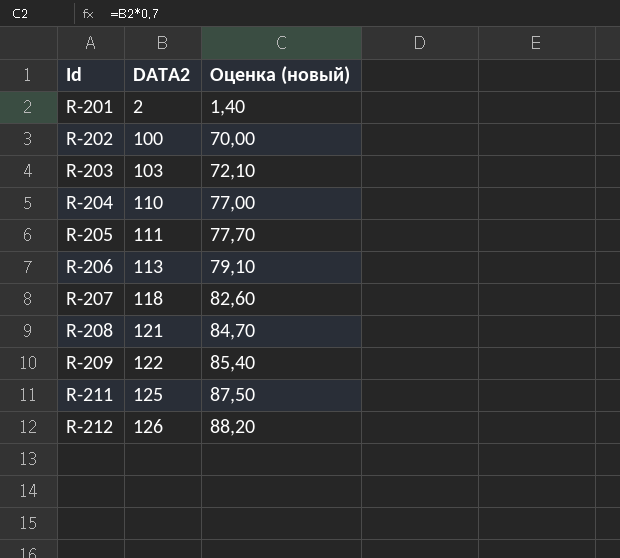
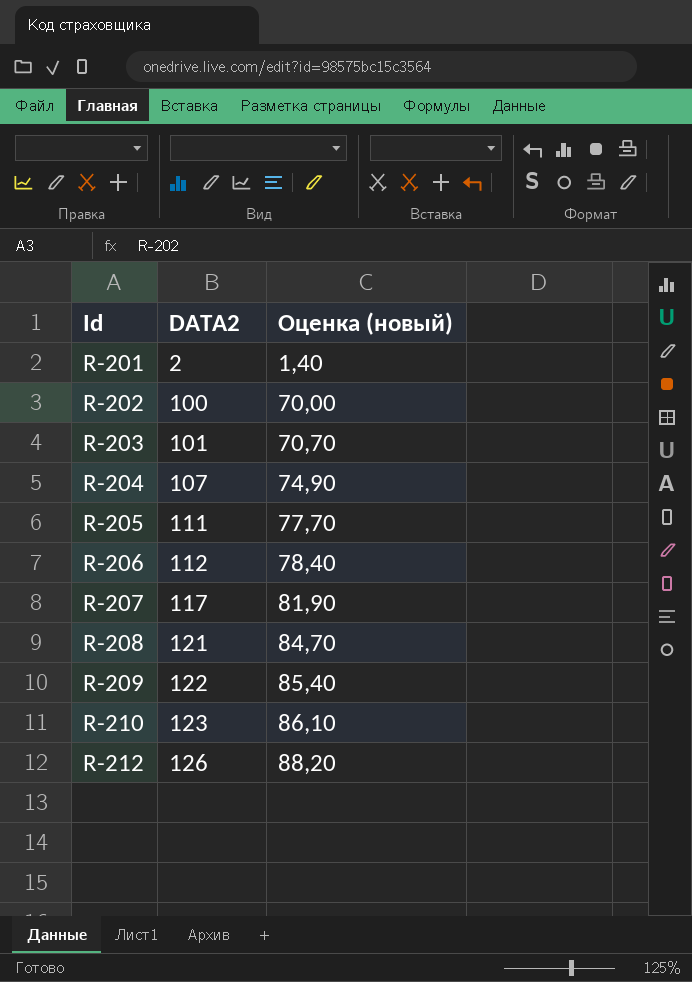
row R-211: 125 | 87,50 -> none
R-203 | DATA2: 103 -> 101
R-203 | Оценка (новый): 72,10 -> 70,70
R-204 | DATA2: 110 -> 107
R-204 | Оценка (новый): 77,00 -> 74,90
R-206 | DATA2: 113 -> 112
R-206 | Оценка (новый): 79,10 -> 78,40
R-207 | DATA2: 118 -> 117
R-207 | Оценка (новый): 82,60 -> 81,90
row R-210: none -> 123 | 86,10

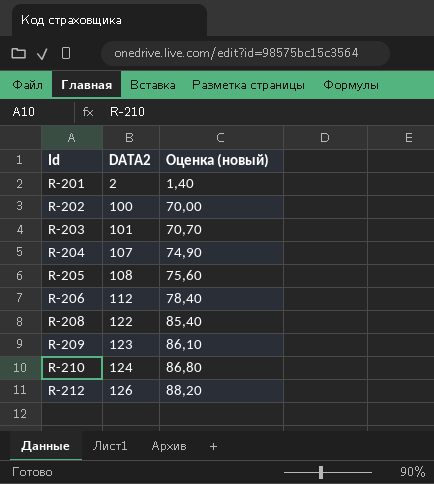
row R-207: 117 | 81,90 -> none
R-205 | DATA2: 111 -> 108
R-205 | Оценка (новый): 77,70 -> 75,60
R-208 | DATA2: 121 -> 122
R-208 | Оценка (новый): 84,70 -> 85,40
R-209 | DATA2: 122 -> 123
R-209 | Оценка (новый): 85,40 -> 86,10
R-210 | DATA2: 123 -> 124
R-210 | Оценка (новый): 86,10 -> 86,80

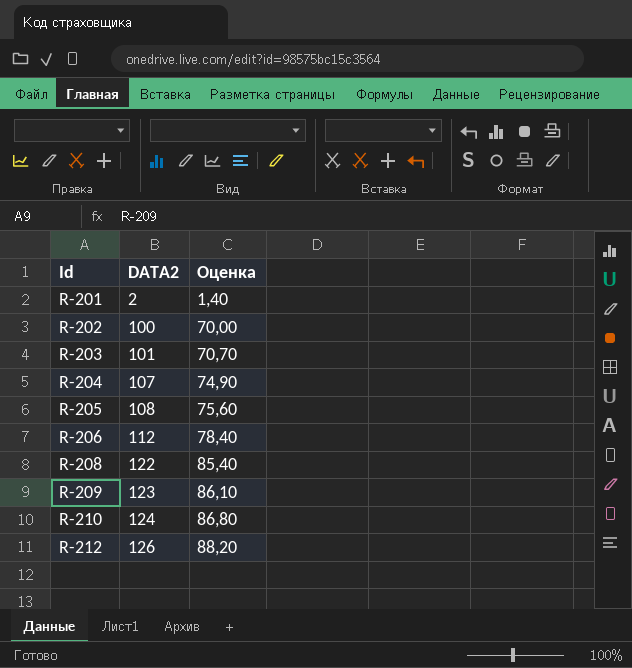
column name: Оценка (новый) -> Оценка

